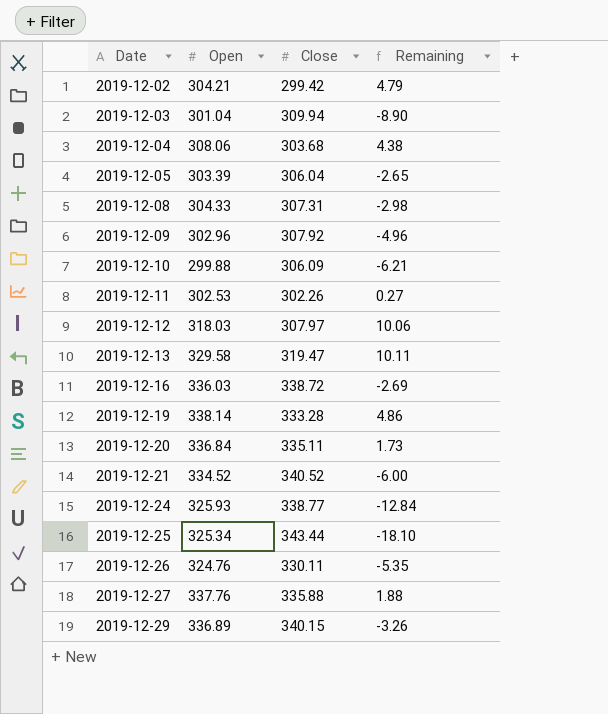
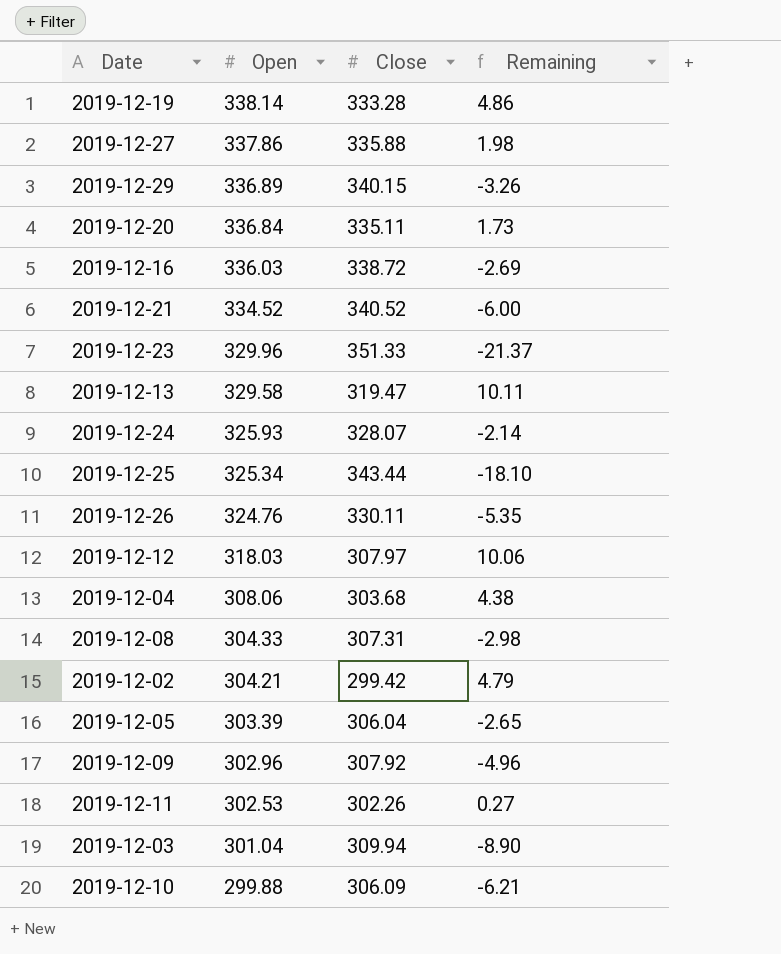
row order: Date ascending -> Open descending
2019-12-27 | Open: 337.76 -> 337.86
2019-12-27 | Remaining: 1.88 -> 1.98
row 2019-12-23: none -> 329.96 | 351.33 | -21.37
2019-12-24 | Close: 338.77 -> 328.07
2019-12-24 | Remaining: -12.84 -> -2.14

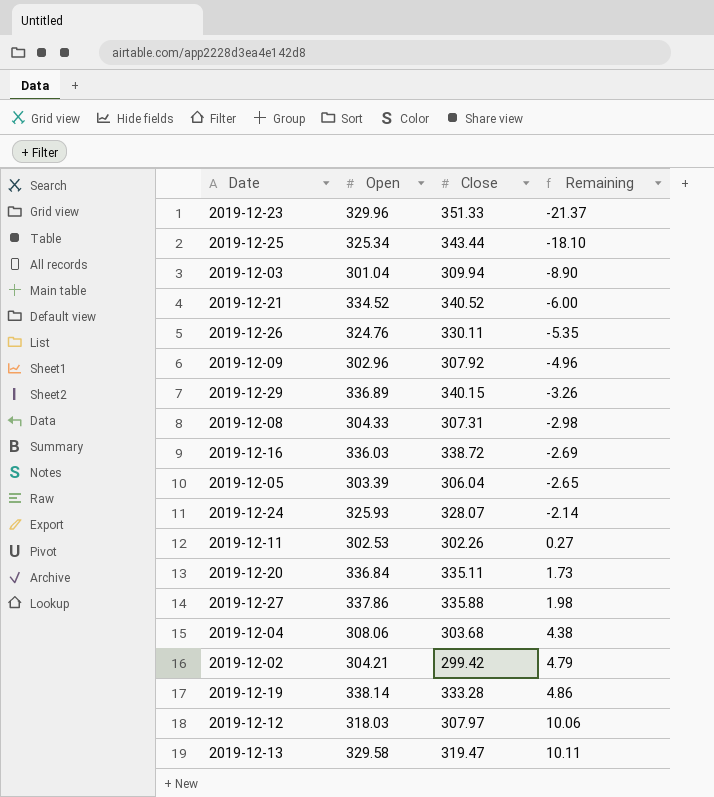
row order: Open descending -> Remaining ascending
row 2019-12-10: 299.88 | 306.09 | -6.21 -> none

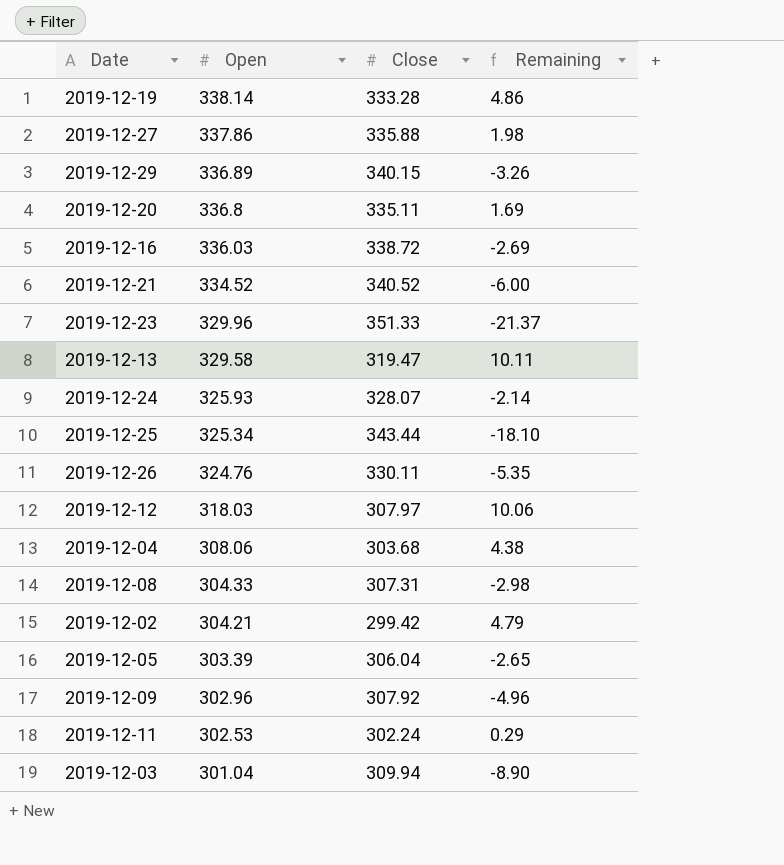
row order: Remaining ascending -> Open descending
2019-12-20 | Open: 336.84 -> 336.8
2019-12-20 | Remaining: 1.73 -> 1.69
2019-12-11 | Close: 302.26 -> 302.24
2019-12-11 | Remaining: 0.27 -> 0.29

